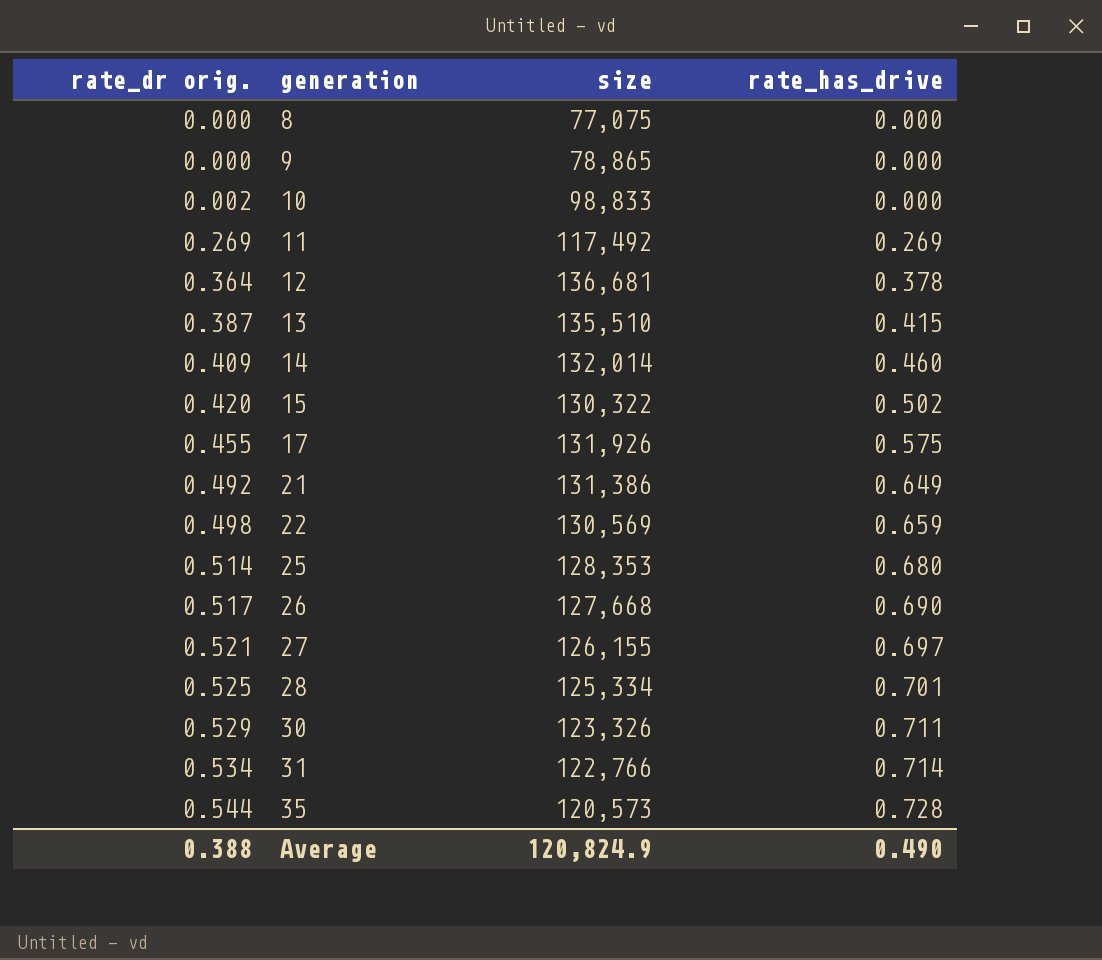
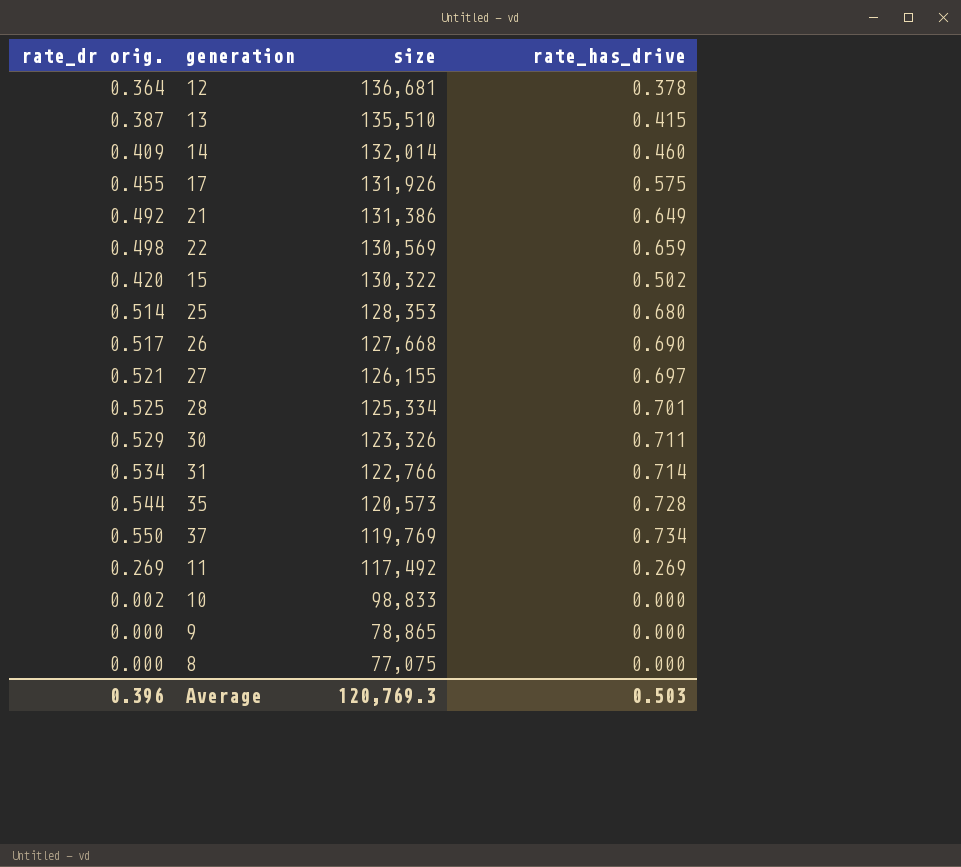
row order: rate_dr orig. ascending -> size descending
row 37: none -> 0.550 | 119,769 | 0.734
Average | rate_dr orig.: 0.388 -> 0.396
Average | size: 120,824.9 -> 120,769.3
Average | rate_has_drive: 0.490 -> 0.503

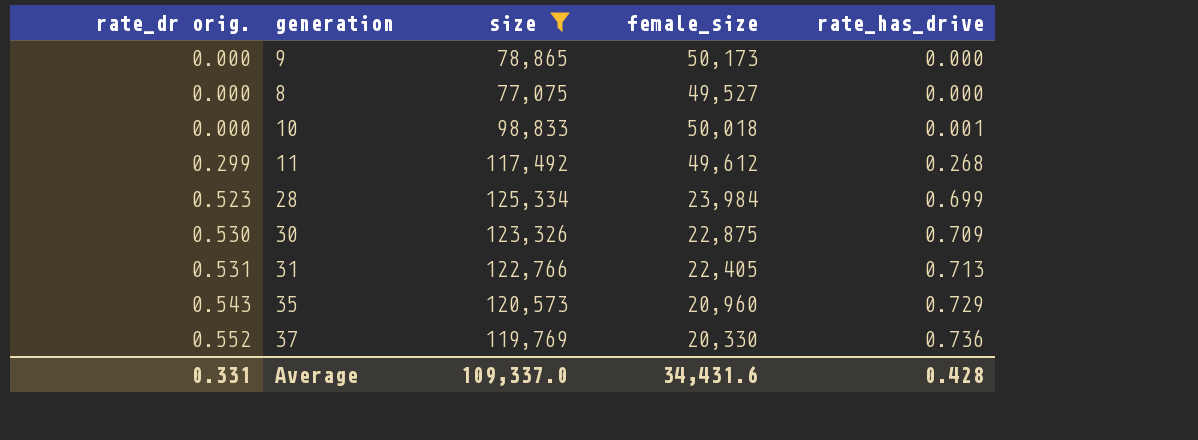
filter: none -> size <= 125,334
row order: size descending -> rate_dr orig. ascending
column female_size | position: none -> 4
10 | rate_dr orig.: 0.002 -> 0.000
10 | rate_has_drive: 0.000 -> 0.001
11 | rate_dr orig.: 0.269 -> 0.299
11 | rate_has_drive: 0.269 -> 0.268
28 | rate_dr orig.: 0.525 -> 0.523
28 | rate_has_drive: 0.701 -> 0.699
30 | rate_dr orig.: 0.529 -> 0.530
30 | rate_has_drive: 0.711 -> 0.709
31 | rate_dr orig.: 0.534 -> 0.531
31 | rate_has_drive: 0.714 -> 0.713
35 | rate_dr orig.: 0.544 -> 0.543
35 | rate_has_drive: 0.728 -> 0.729
37 | rate_dr orig.: 0.550 -> 0.552
37 | rate_has_drive: 0.734 -> 0.736
Average | rate_dr orig.: 0.396 -> 0.331
Average | size: 120,769.3 -> 109,337.0
Average | rate_has_drive: 0.503 -> 0.428

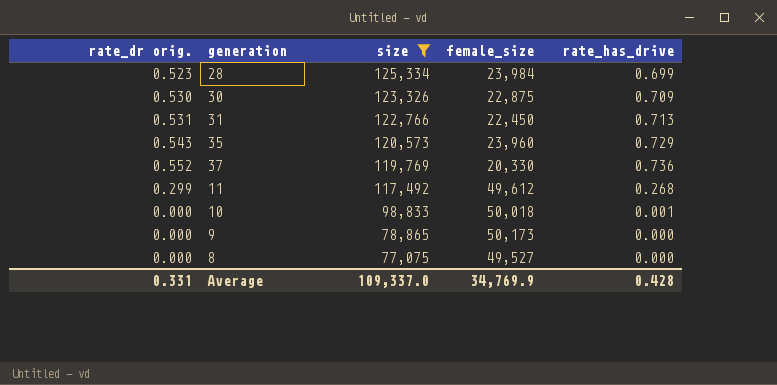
row order: rate_dr orig. ascending -> size descending
31 | female_size: 22,405 -> 22,450
35 | female_size: 20,960 -> 23,960
Average | female_size: 34,431.6 -> 34,769.9

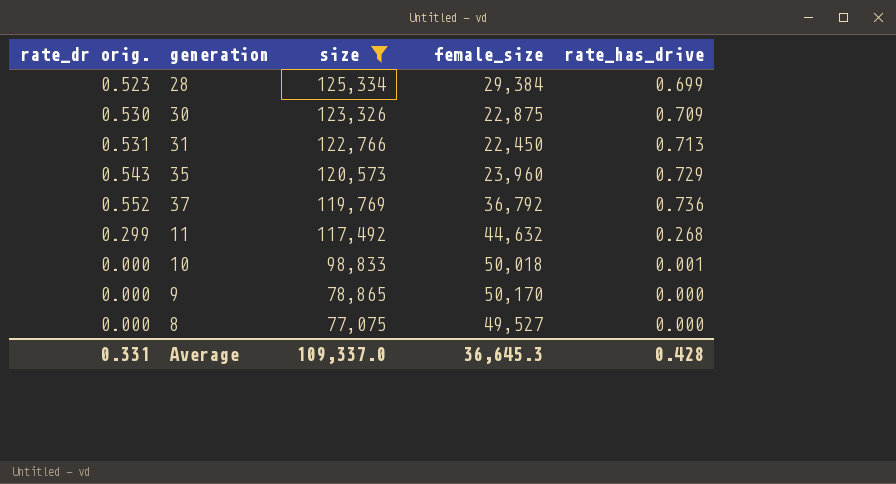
28 | female_size: 23,984 -> 29,384
37 | female_size: 20,330 -> 36,792
11 | female_size: 49,612 -> 44,632
9 | female_size: 50,173 -> 50,170
Average | female_size: 34,769.9 -> 36,645.3

